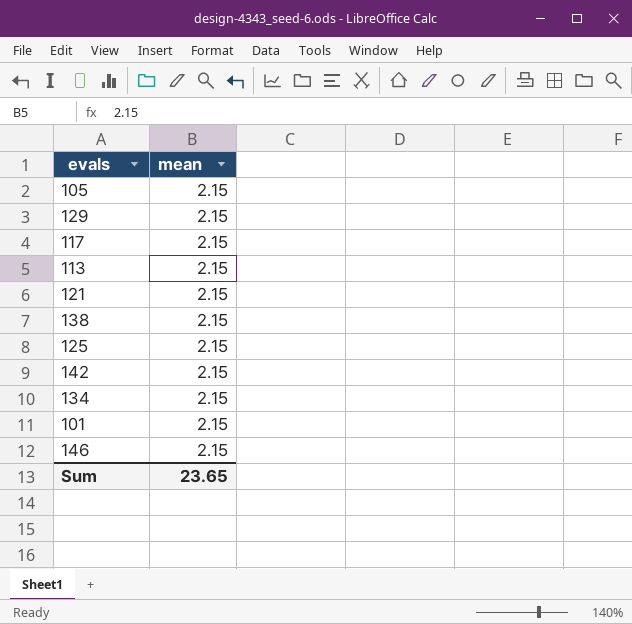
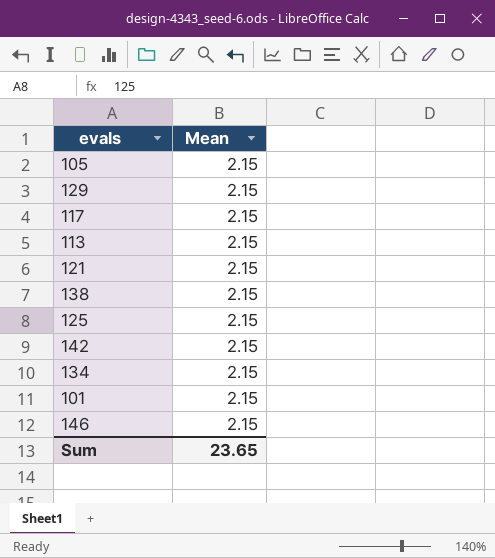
column name: mean -> Mean

